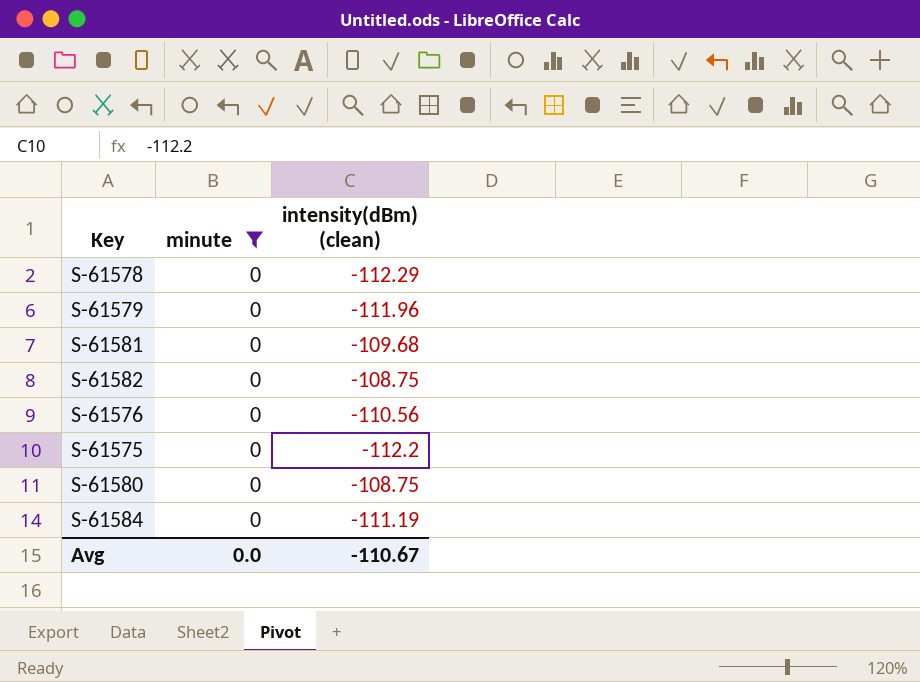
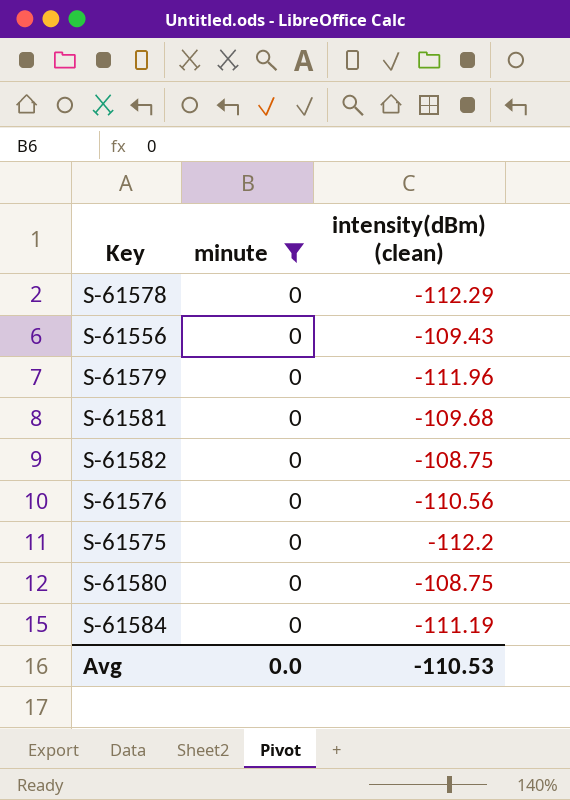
row S-61556: none -> 0 | -109.43
Avg | intensity(dBm) (clean): -110.67 -> -110.53

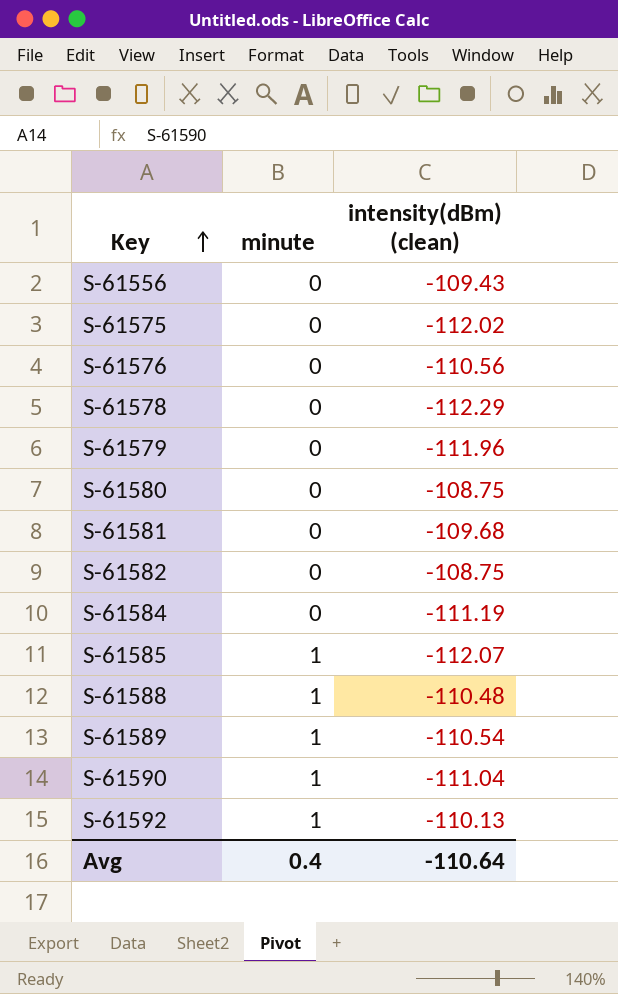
filter: minute = 0 -> none
row order: none -> Key ascending
S-61575 | intensity(dBm) (clean): -112.2 -> -112.02
Avg | minute: 0.0 -> 0.4
Avg | intensity(dBm) (clean): -110.53 -> -110.64

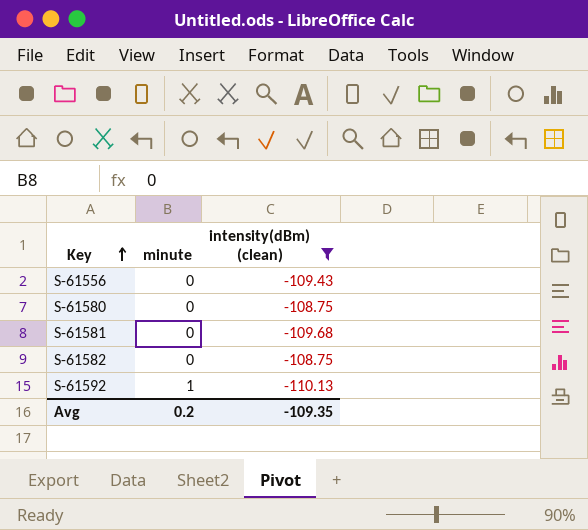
filter: none -> intensity(dBm) (clean) >= -110.13
Avg | minute: 0.4 -> 0.2
Avg | intensity(dBm) (clean): -110.64 -> -109.35

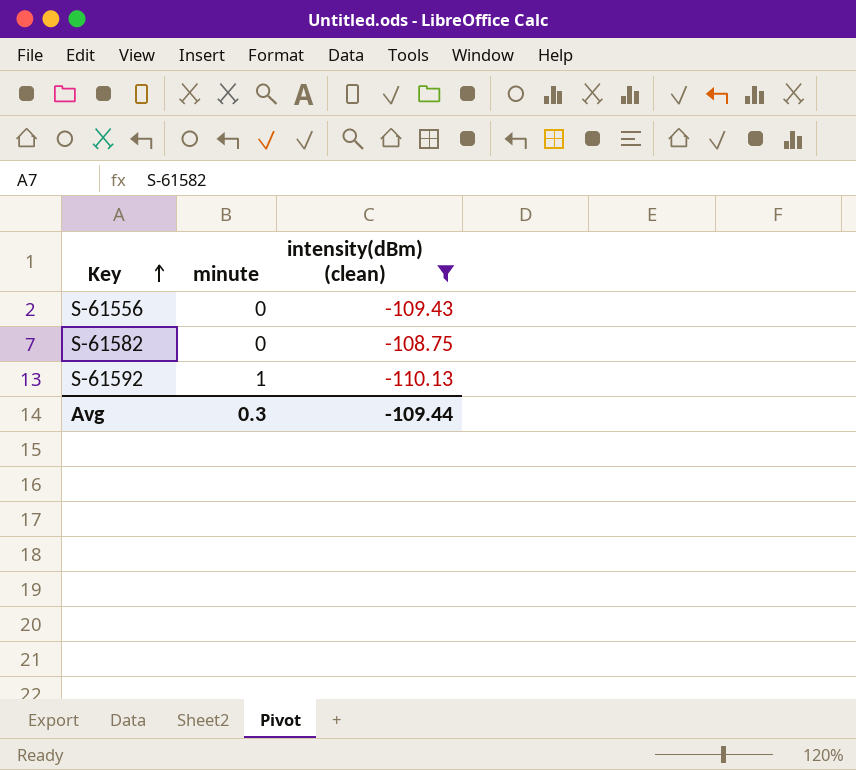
row S-61580: 0 | -108.75 -> none
row S-61581: 0 | -109.68 -> none
Avg | minute: 0.2 -> 0.3
Avg | intensity(dBm) (clean): -109.35 -> -109.44

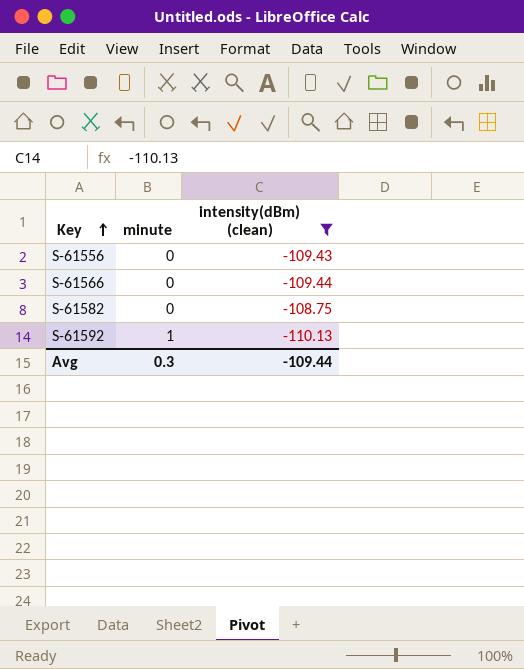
row S-61566: none -> 0 | -109.44

